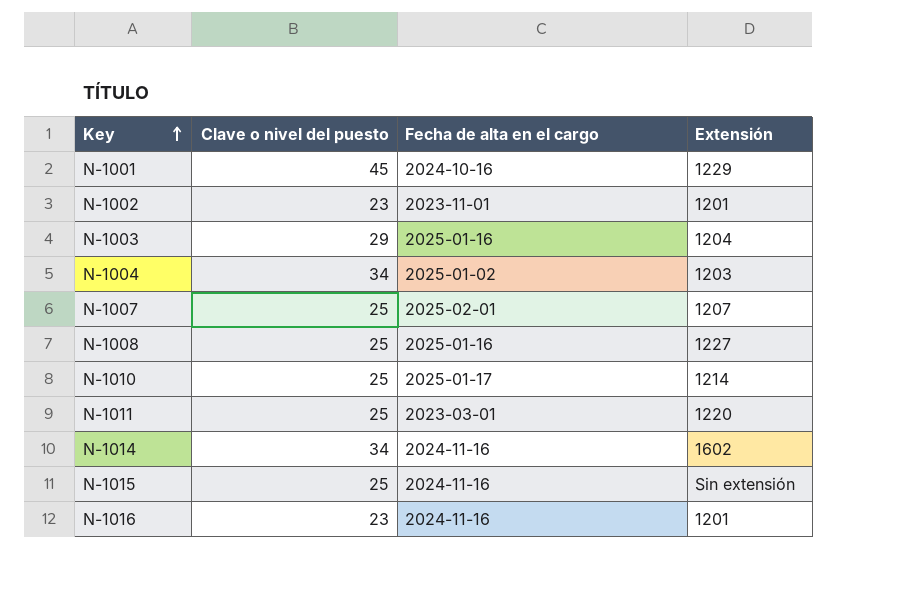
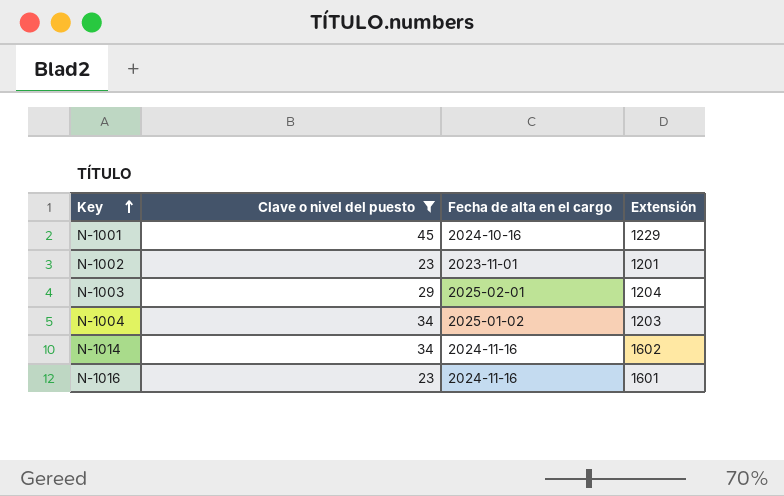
filter: none -> Clave o nivel del puesto != 25
N-1003 | Fecha de alta en el cargo: 2025-01-16 -> 2025-02-01
N-1016 | Extensión: 1201 -> 1601

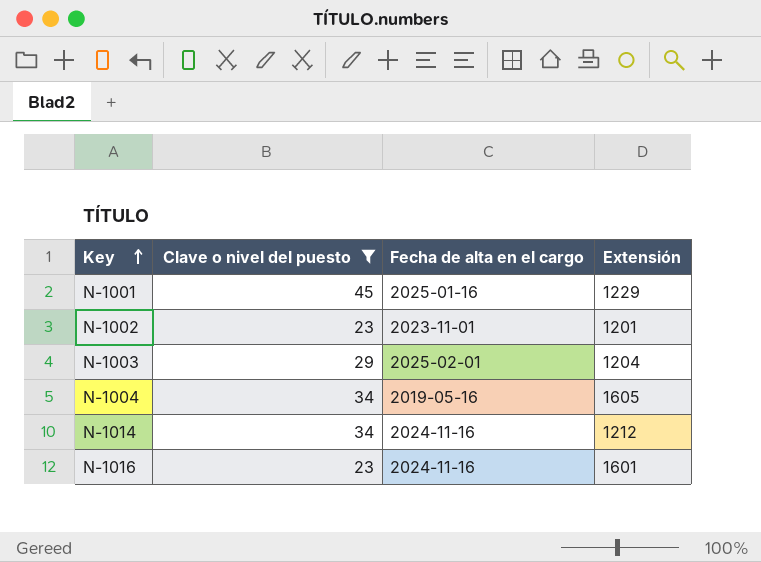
N-1001 | Fecha de alta en el cargo: 2024-10-16 -> 2025-01-16
N-1004 | Fecha de alta en el cargo: 2025-01-02 -> 2019-05-16
N-1004 | Extensión: 1203 -> 1605
N-1014 | Extensión: 1602 -> 1212

